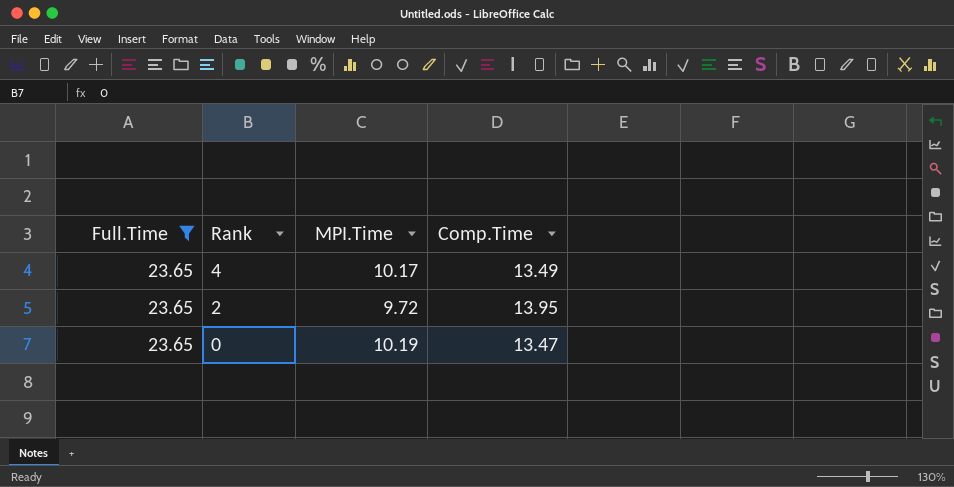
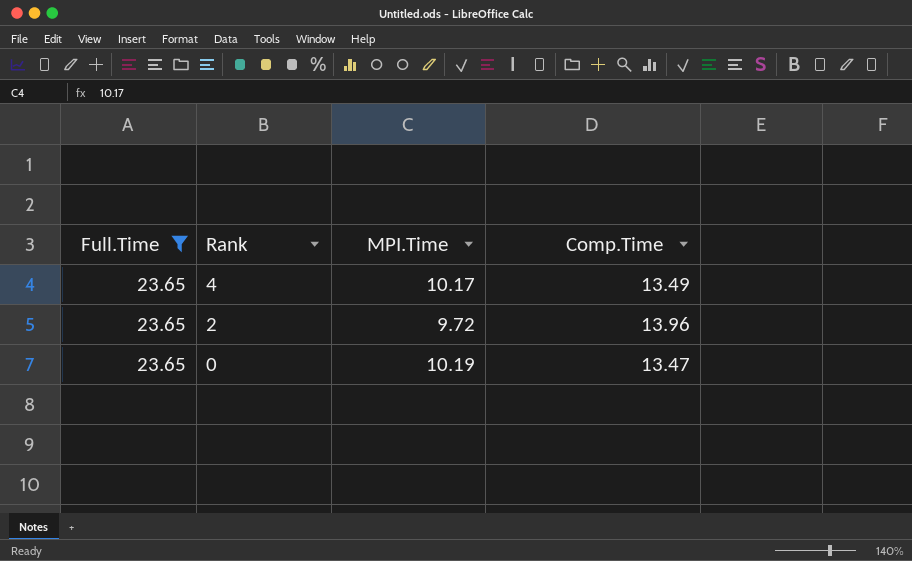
2 | Comp.Time: 13.95 -> 13.96

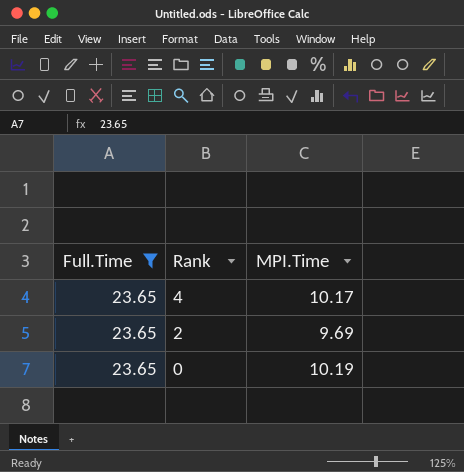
column Comp.Time | position: 4 -> none
2 | MPI.Time: 9.72 -> 9.69

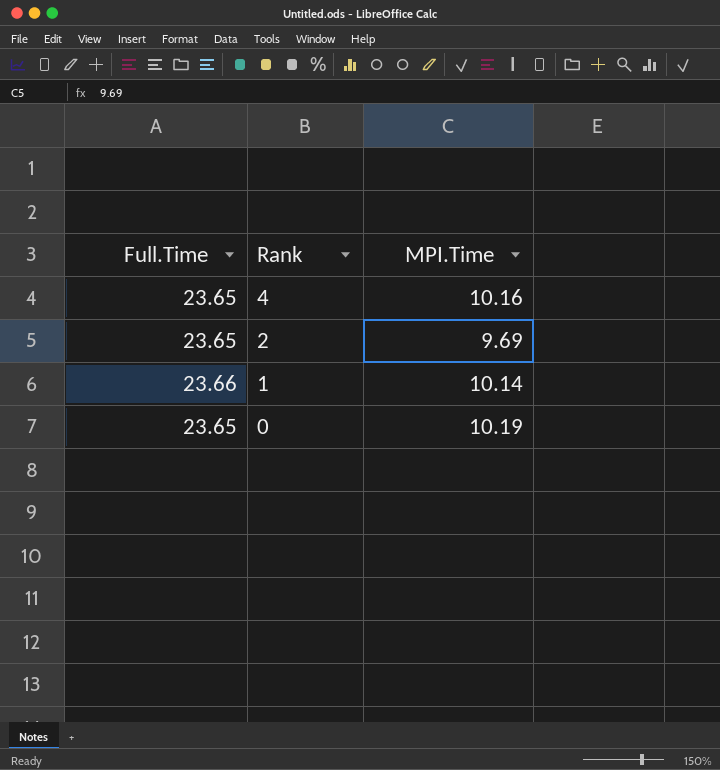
filter: Full.Time = 23.65 -> none
4 | MPI.Time: 10.17 -> 10.16

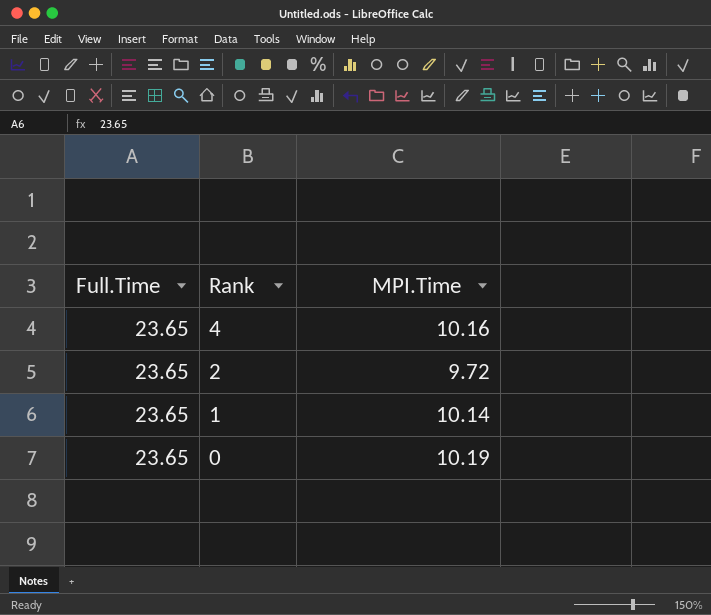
2 | MPI.Time: 9.69 -> 9.72
1 | Full.Time: 23.66 -> 23.65

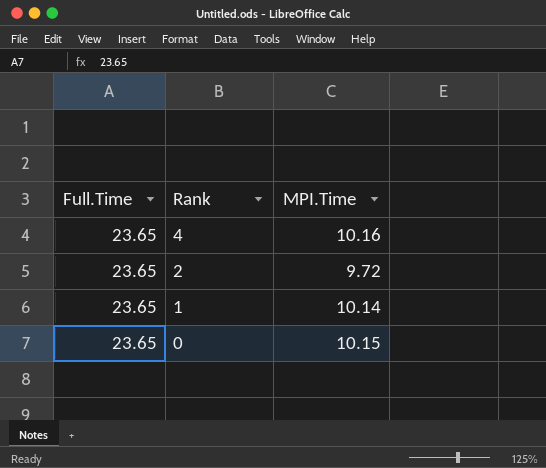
0 | MPI.Time: 10.19 -> 10.15

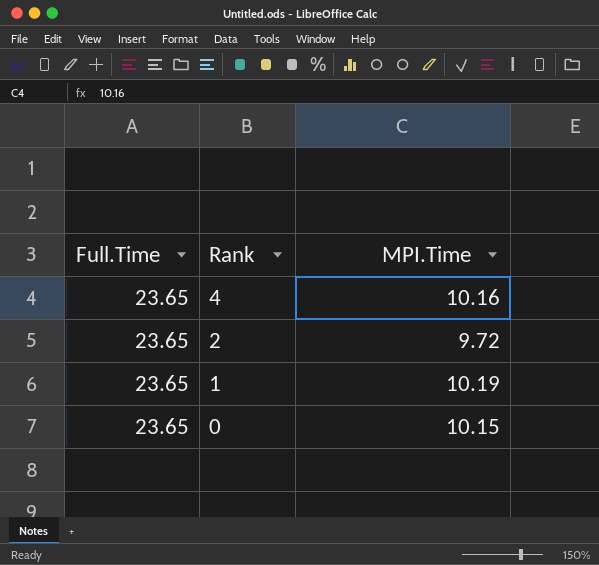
1 | MPI.Time: 10.14 -> 10.19

